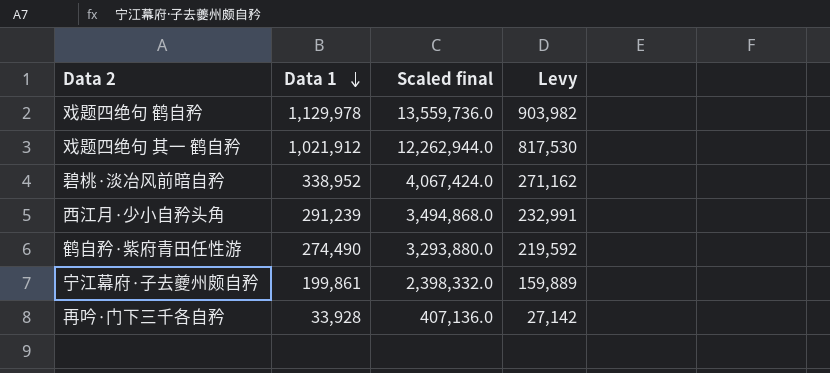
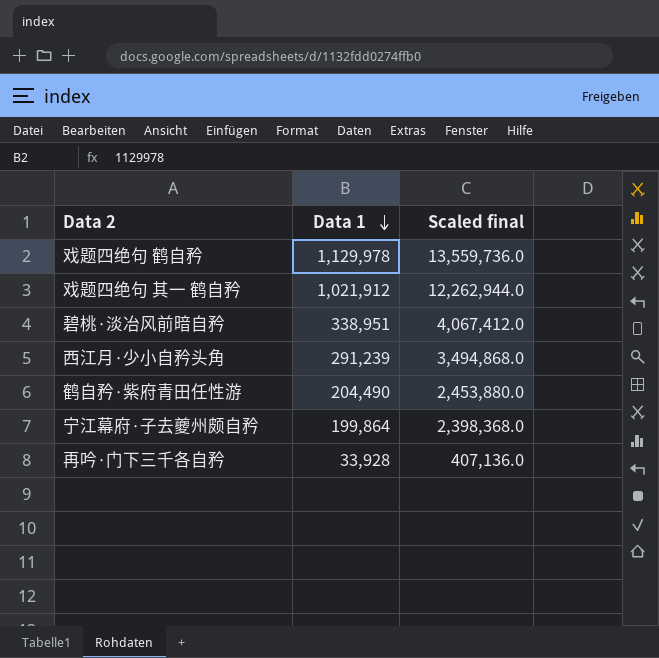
column Levy | formula: [Data 1] * 0.8 -> none
碧桃·淡冶风前暗自矜 | Data 1: 338,952 -> 338,951
碧桃·淡冶风前暗自矜 | Scaled final: 4,067,424.0 -> 4,067,412.0
鹤自矜·紫府青田任性游 | Data 1: 274,490 -> 204,490
鹤自矜·紫府青田任性游 | Scaled final: 3,293,880.0 -> 2,453,880.0
宁江幕府·子去夔州颇自矜 | Data 1: 199,861 -> 199,864
宁江幕府·子去夔州颇自矜 | Scaled final: 2,398,332.0 -> 2,398,368.0

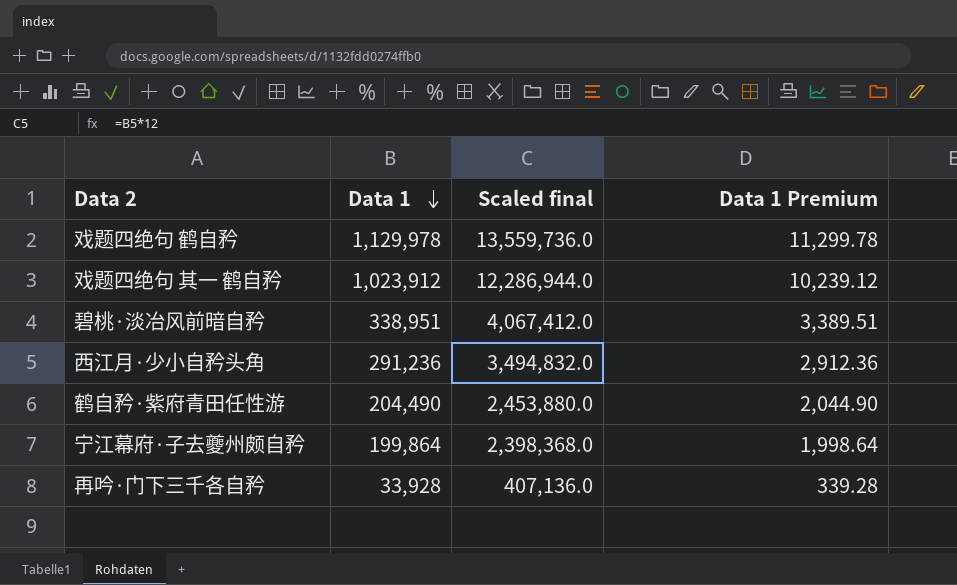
column Data 1 Premium | formula: none -> [Data 1] * 0.01
戏题四绝句 其一 鹤自矜 | Data 1: 1,021,912 -> 1,023,912
戏题四绝句 其一 鹤自矜 | Scaled final: 12,262,944.0 -> 12,286,944.0
西江月·少小自矜头角 | Data 1: 291,239 -> 291,236
西江月·少小自矜头角 | Scaled final: 3,494,868.0 -> 3,494,832.0

